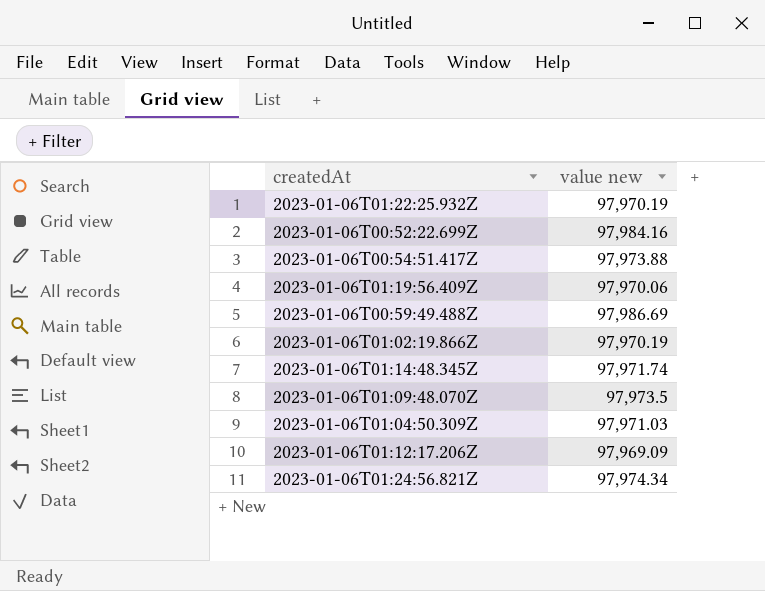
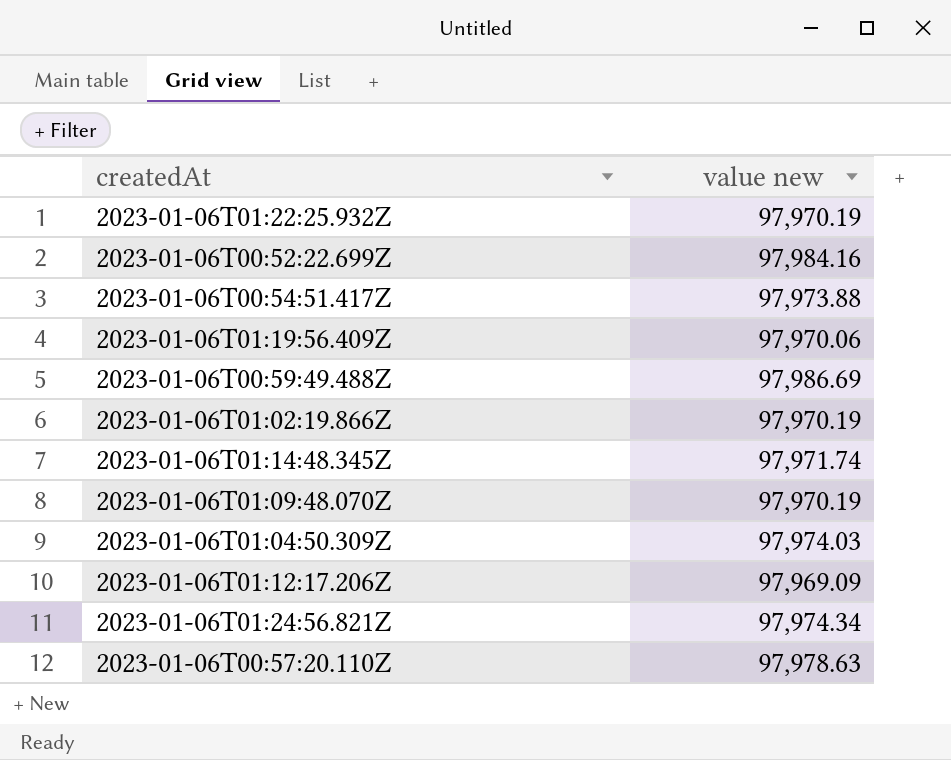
2023-01-06T01:09:48.070Z | value new: 97,973.5 -> 97,970.19
2023-01-06T01:04:50.309Z | value new: 97,971.03 -> 97,974.03
row 2023-01-06T00:57:20.110Z: none -> 97,978.63

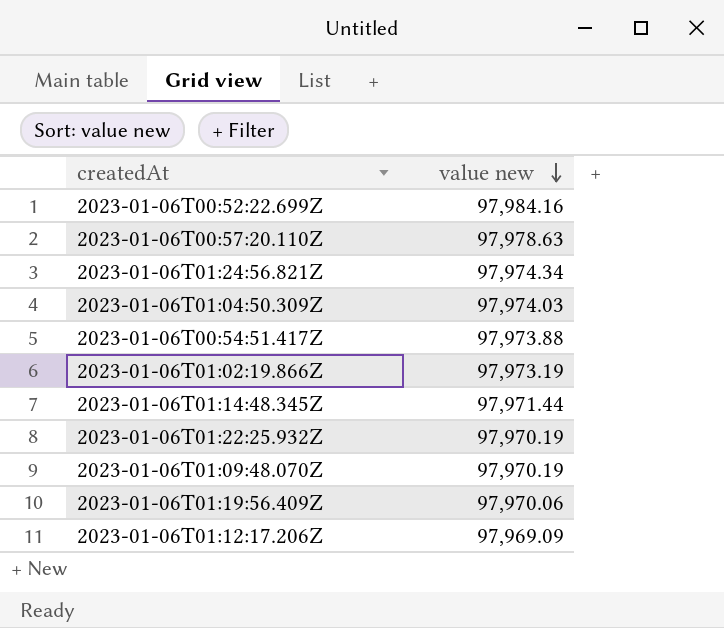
row order: none -> value new descending
row 2023-01-06T00:59:49.488Z: 97,986.69 -> none
2023-01-06T01:02:19.866Z | value new: 97,970.19 -> 97,973.19
2023-01-06T01:14:48.345Z | value new: 97,971.74 -> 97,971.44

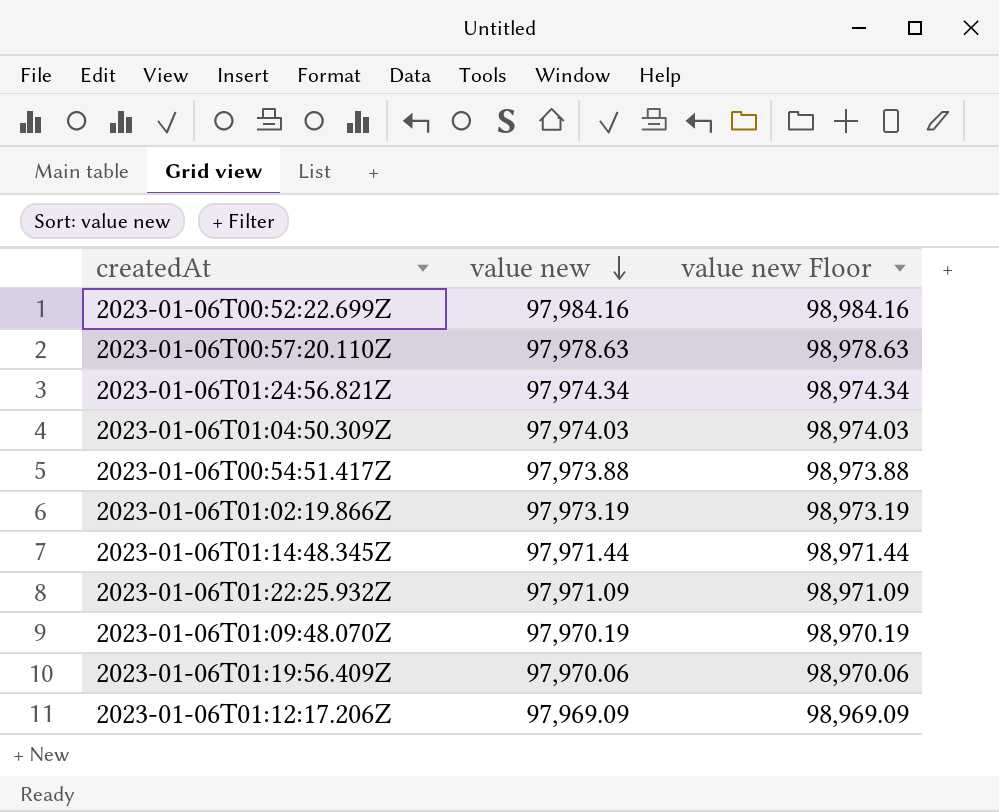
column value new Floor | formula: none -> [value new] + 1000
2023-01-06T01:22:25.932Z | value new: 97,970.19 -> 97,971.09

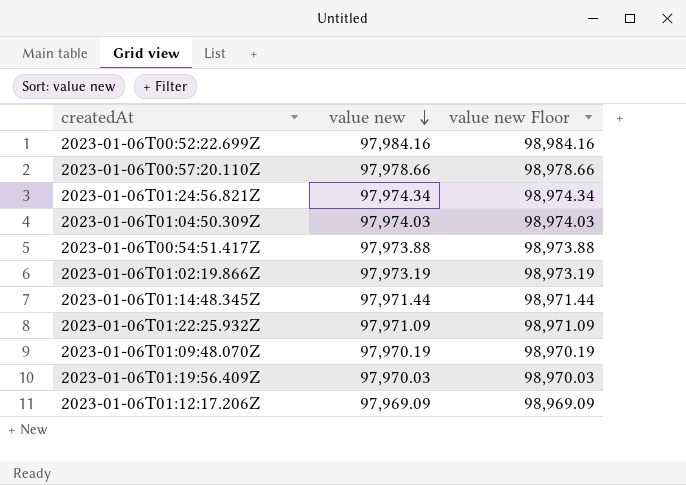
2023-01-06T00:57:20.110Z | value new: 97,978.63 -> 97,978.66
2023-01-06T00:57:20.110Z | value new Floor: 98,978.63 -> 98,978.66
2023-01-06T01:19:56.409Z | value new: 97,970.06 -> 97,970.03
2023-01-06T01:19:56.409Z | value new Floor: 98,970.06 -> 98,970.03

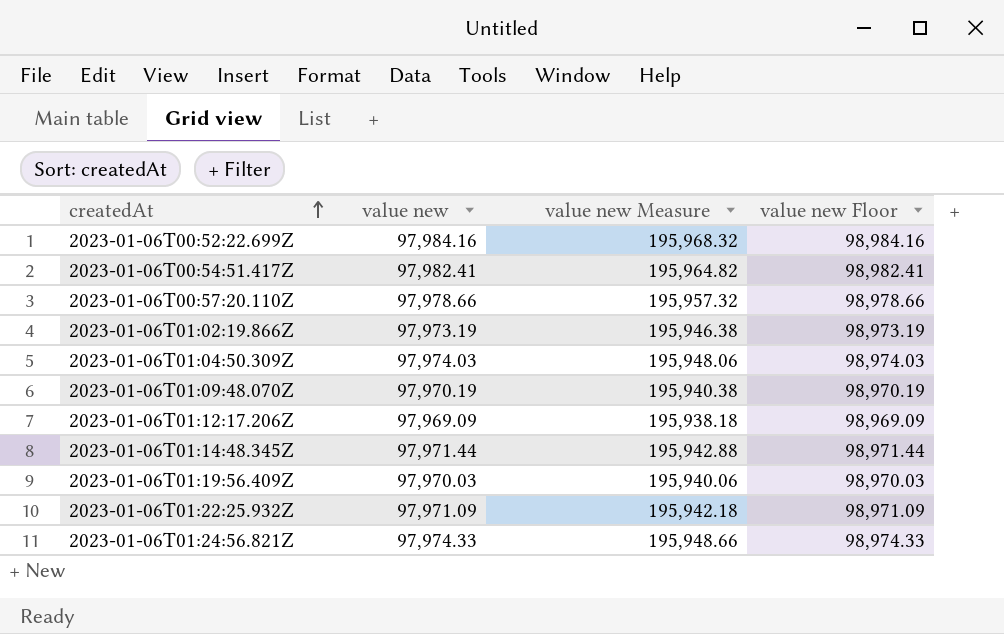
row order: value new descending -> createdAt ascending
column value new Measure | formula: none -> [value new] * 2
2023-01-06T00:54:51.417Z | value new: 97,973.88 -> 97,982.41
2023-01-06T00:54:51.417Z | value new Floor: 98,973.88 -> 98,982.41
2023-01-06T01:24:56.821Z | value new: 97,974.34 -> 97,974.33
2023-01-06T01:24:56.821Z | value new Floor: 98,974.34 -> 98,974.33

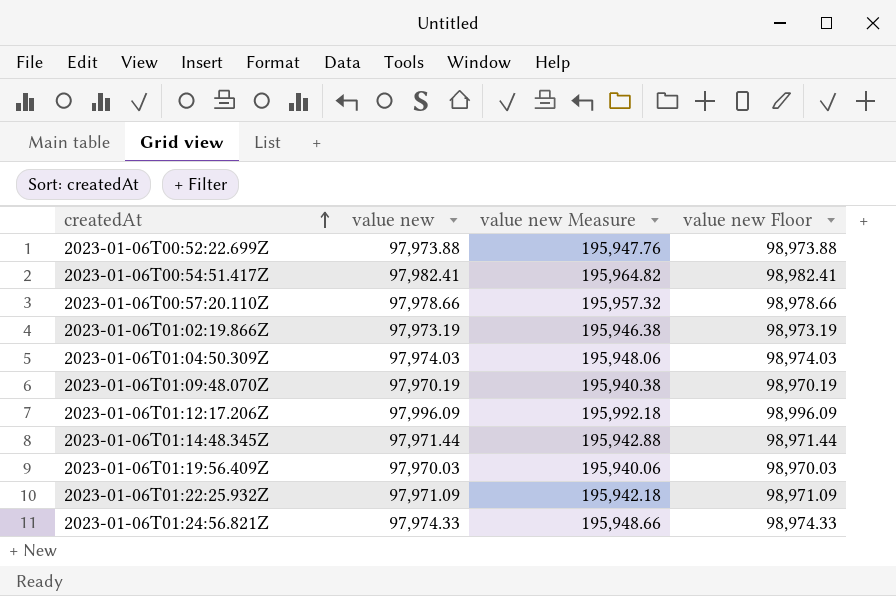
2023-01-06T00:52:22.699Z | value new: 97,984.16 -> 97,973.88
2023-01-06T00:52:22.699Z | value new Measure: 195,968.32 -> 195,947.76
2023-01-06T00:52:22.699Z | value new Floor: 98,984.16 -> 98,973.88
2023-01-06T01:12:17.206Z | value new: 97,969.09 -> 97,996.09
2023-01-06T01:12:17.206Z | value new Measure: 195,938.18 -> 195,992.18
2023-01-06T01:12:17.206Z | value new Floor: 98,969.09 -> 98,996.09

